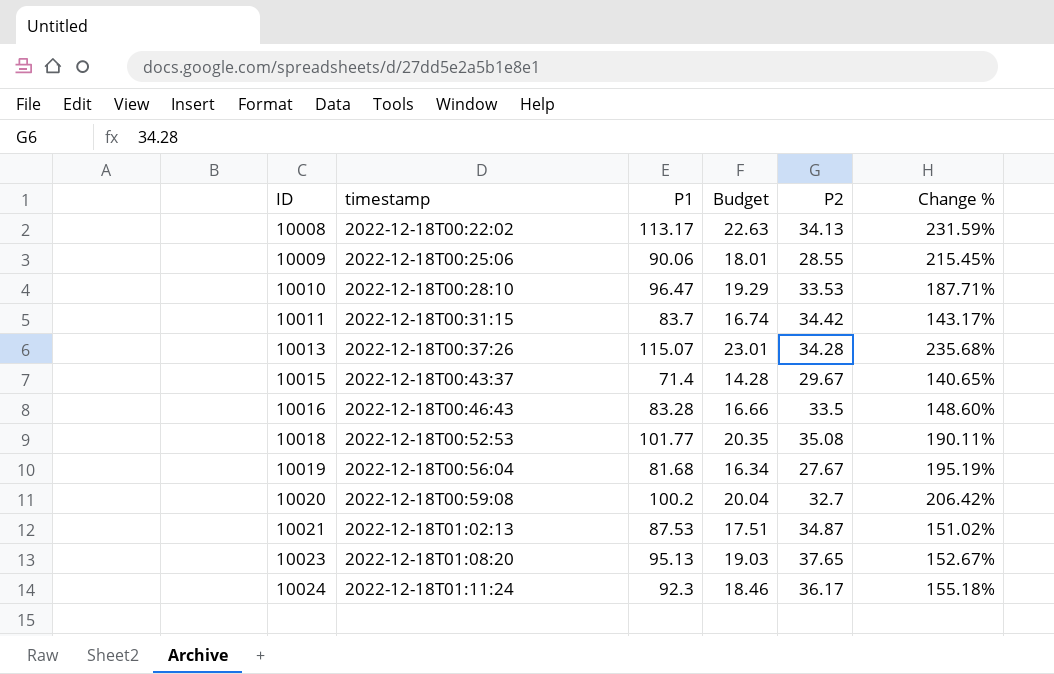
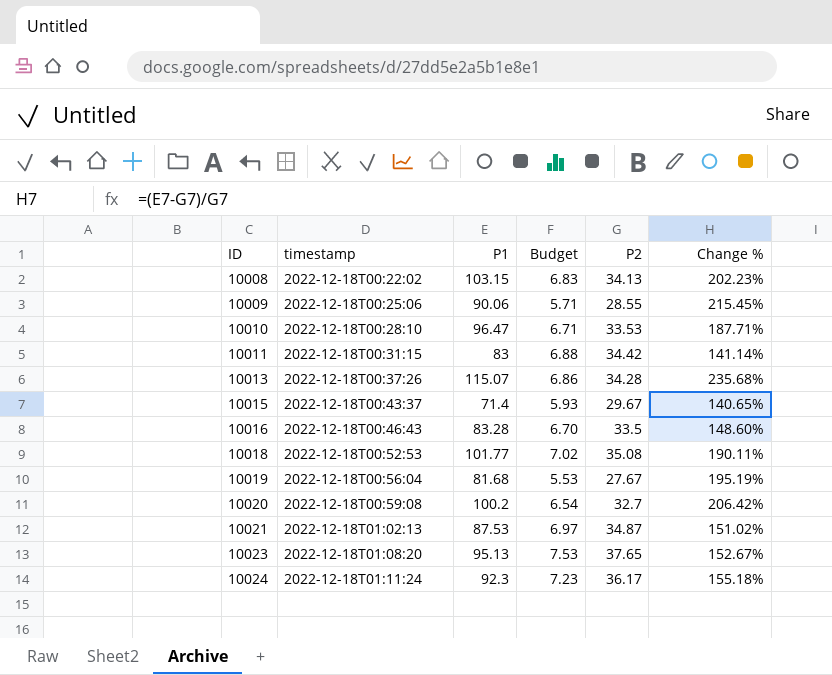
column Budget | formula: [P1] * 0.2 -> [P2] * 0.2
10008 | P1: 113.17 -> 103.15
10008 | Change %: 231.59% -> 202.23%
10011 | P1: 83.7 -> 83
10011 | Change %: 143.17% -> 141.14%

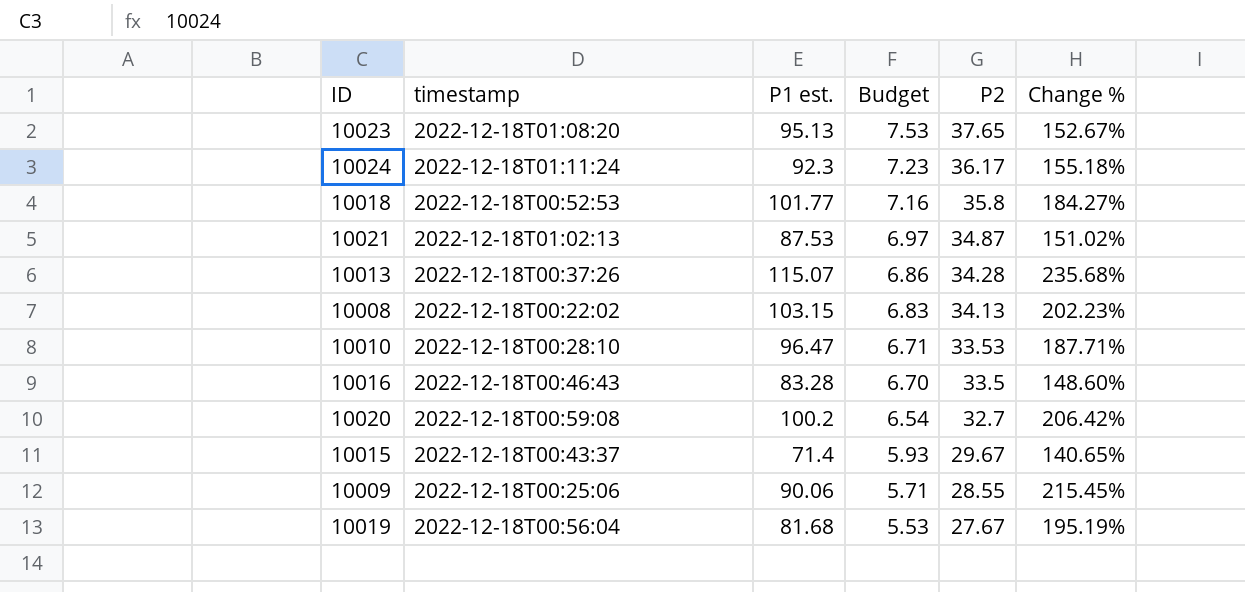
row order: ID ascending -> Budget descending
column name: P1 -> P1 est.
row 10011: 2022-12-18T00:31:15 | 83 | 6.88 | 34.42 | 141.14% -> none
10018 | Budget: 7.02 -> 7.16
10018 | P2: 35.08 -> 35.8
10018 | Change %: 190.11% -> 184.27%

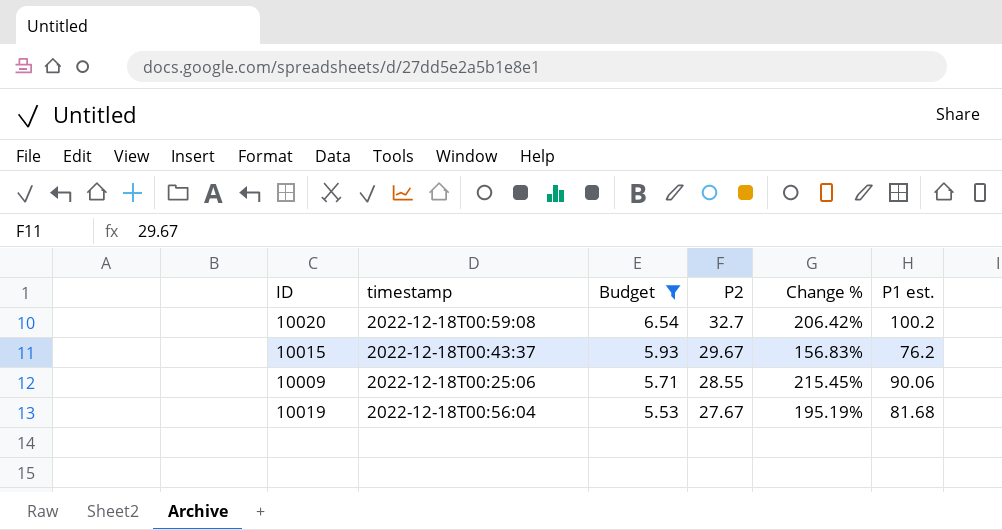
filter: none -> Budget <= 6.54
column P1 est. | position: 3 -> 6
10015 | Change %: 140.65% -> 156.83%
10015 | P1 est.: 71.4 -> 76.2

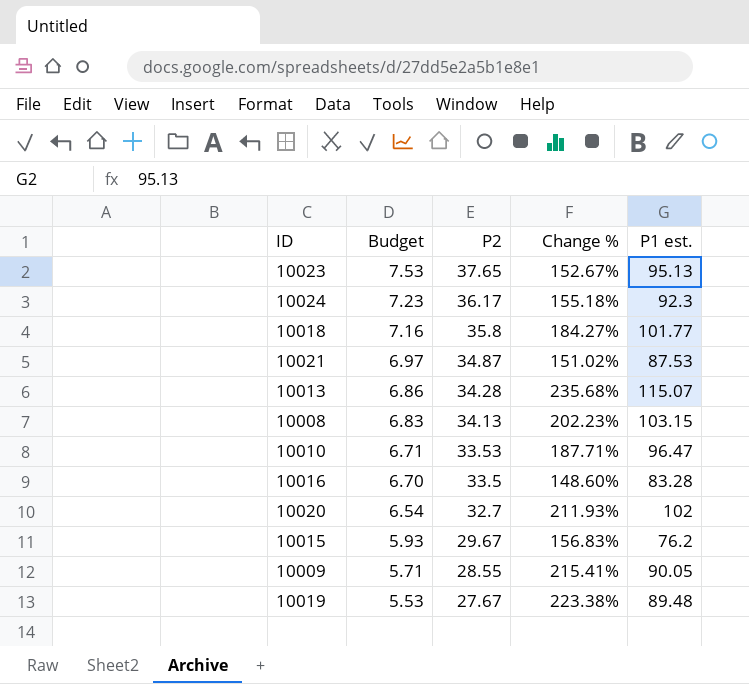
filter: Budget <= 6.54 -> none
column timestamp | position: 2 -> none
10020 | Change %: 206.42% -> 211.93%
10020 | P1 est.: 100.2 -> 102
10009 | Change %: 215.45% -> 215.41%
10009 | P1 est.: 90.06 -> 90.05
10019 | Change %: 195.19% -> 223.38%
10019 | P1 est.: 81.68 -> 89.48

